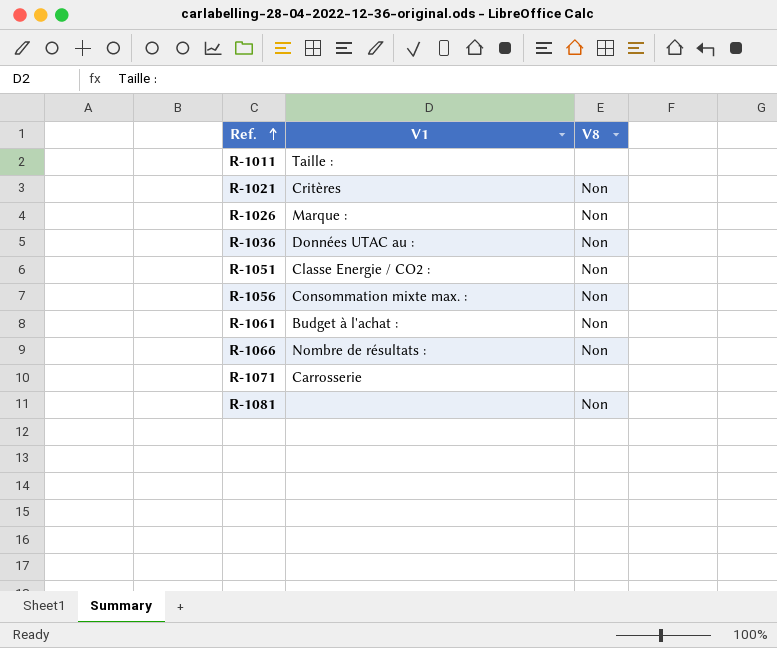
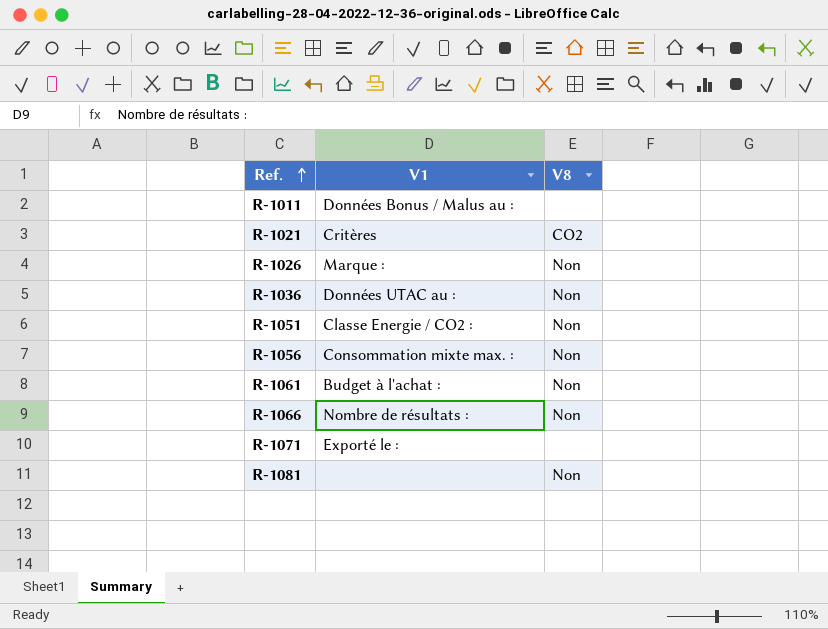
R-1011 | V1: Taille : -> Données Bonus / Malus au :
R-1021 | V8: Non -> CO2
R-1071 | V1: Carrosserie -> Exporté le :

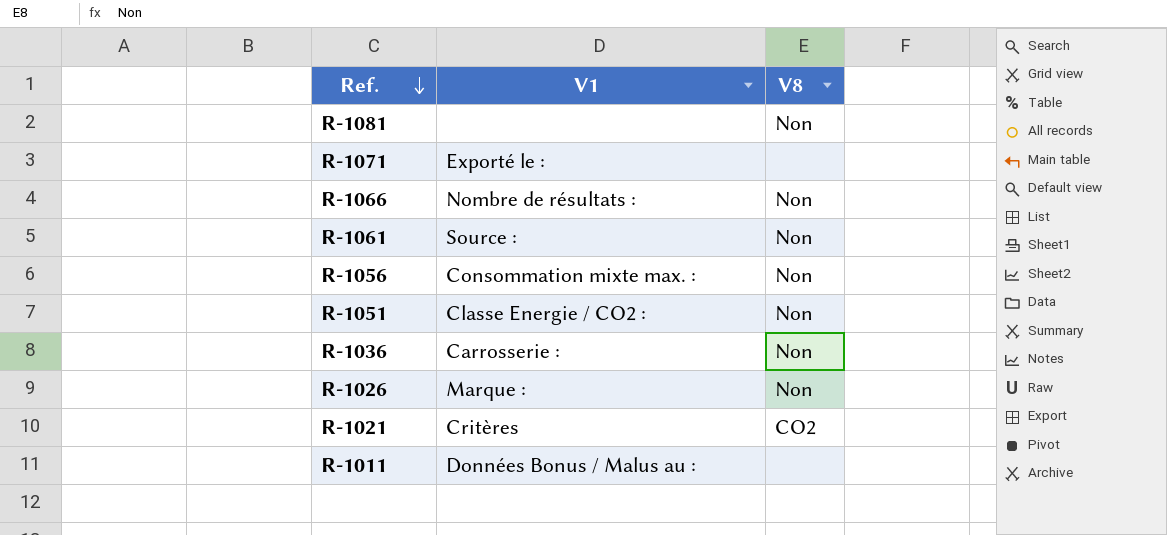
row order: Ref. ascending -> Ref. descending
R-1061 | V1: Budget à l'achat : -> Source :
R-1036 | V1: Données UTAC au : -> Carrosserie :

